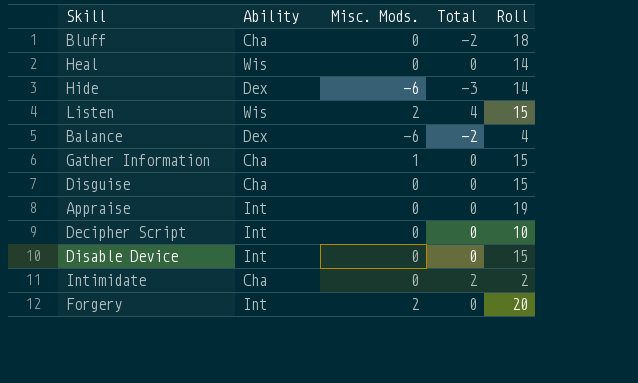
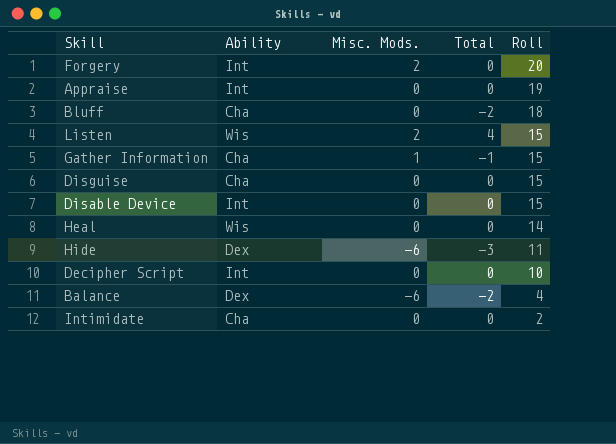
row order: none -> Roll descending
Gather Information | Total: 0 -> -1
Hide | Roll: 14 -> 11
Intimidate | Total: 2 -> 0

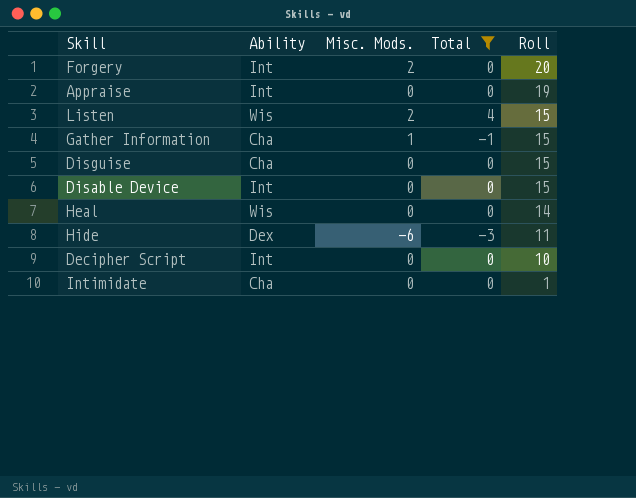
filter: none -> Total != -2
Intimidate | Roll: 2 -> 1

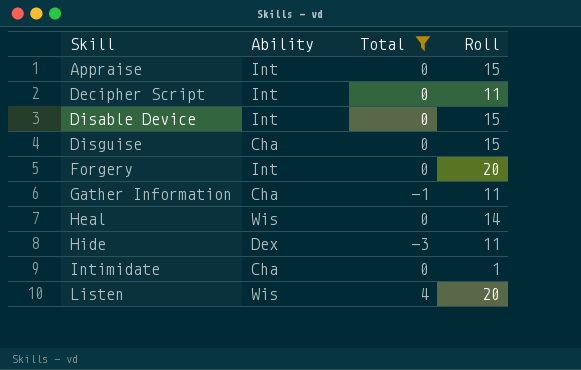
row order: Roll descending -> Skill ascending
column Misc. Mods. | position: 3 -> none
Appraise | Roll: 19 -> 15
Decipher Script | Roll: 10 -> 11
Gather Information | Roll: 15 -> 11
Listen | Roll: 15 -> 20

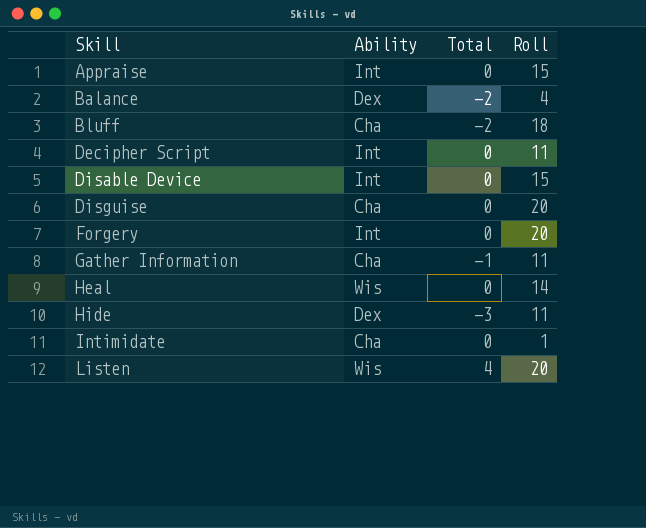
filter: Total != -2 -> none
Disguise | Roll: 15 -> 20

